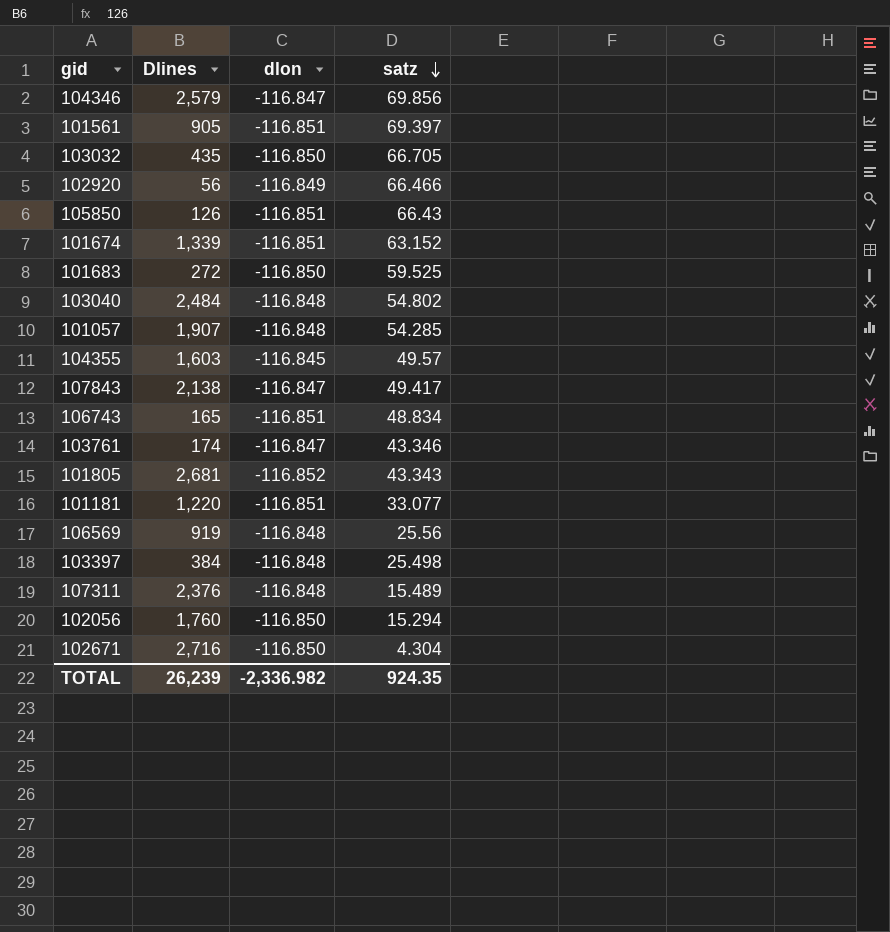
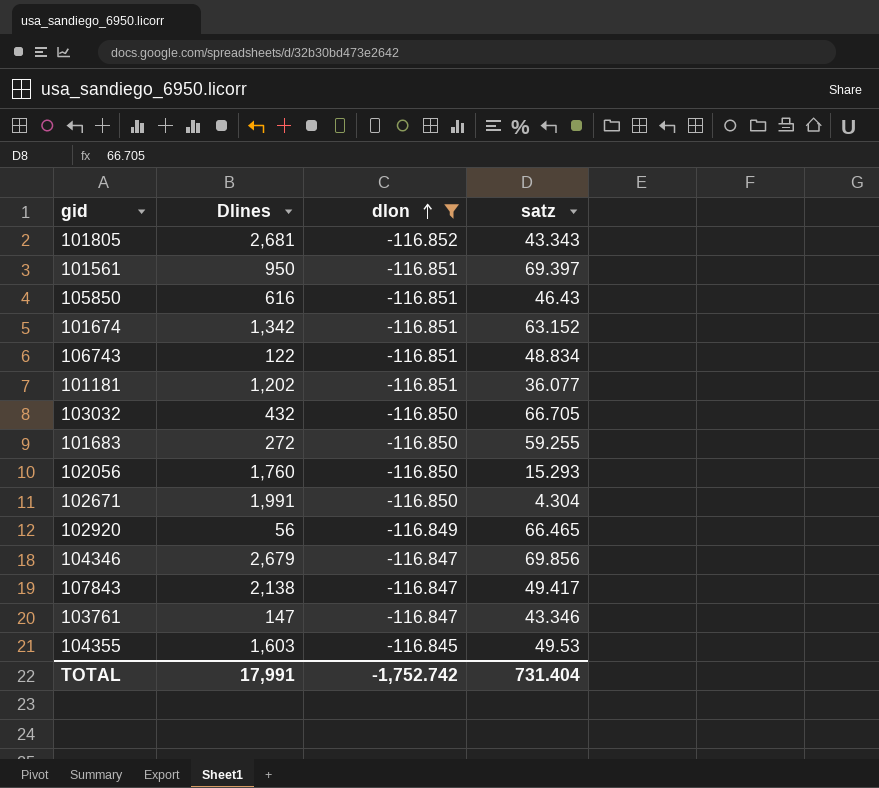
filter: none -> dlon != -116.848
row order: satz descending -> dlon ascending
101561 | Dlines: 905 -> 950
105850 | Dlines: 126 -> 616
105850 | satz: 66.43 -> 46.43
101674 | Dlines: 1,339 -> 1,342
106743 | Dlines: 165 -> 122
101181 | Dlines: 1,220 -> 1,202
101181 | satz: 33.077 -> 36.077
103032 | Dlines: 435 -> 432
101683 | satz: 59.525 -> 59.255
102056 | satz: 15.294 -> 15.293
102671 | Dlines: 2,716 -> 1,991
102920 | satz: 66.466 -> 66.465
104346 | Dlines: 2,579 -> 2,679
103761 | Dlines: 174 -> 147
104355 | satz: 49.57 -> 49.53
TOTAL | Dlines: 26,239 -> 17,991
TOTAL | dlon: -2,336.982 -> -1,752.742
TOTAL | satz: 924.35 -> 731.404

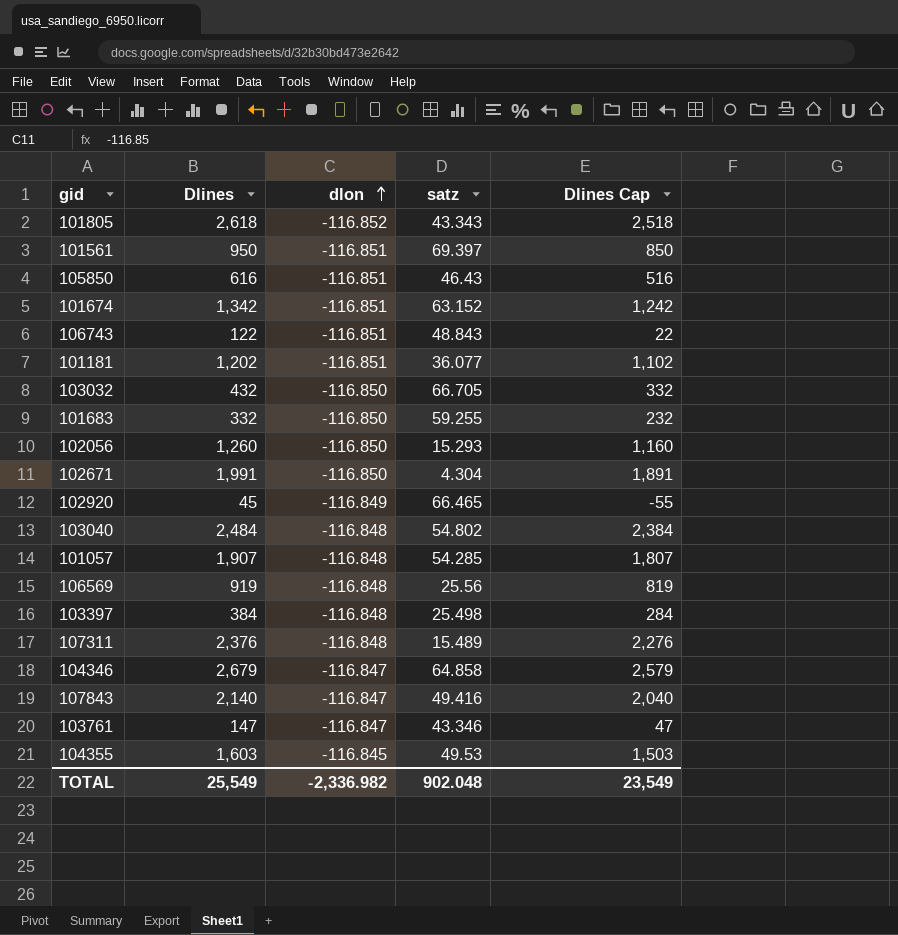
filter: dlon != -116.848 -> none
column Dlines Cap | formula: none -> [Dlines] - 100
101805 | Dlines: 2,681 -> 2,618
106743 | satz: 48.834 -> 48.843
101683 | Dlines: 272 -> 332
102056 | Dlines: 1,760 -> 1,260
102920 | Dlines: 56 -> 45
104346 | satz: 69.856 -> 64.858
107843 | Dlines: 2,138 -> 2,140
107843 | satz: 49.417 -> 49.416
TOTAL | Dlines: 17,991 -> 25,549
TOTAL | dlon: -1,752.742 -> -2,336.982
TOTAL | satz: 731.404 -> 902.048

